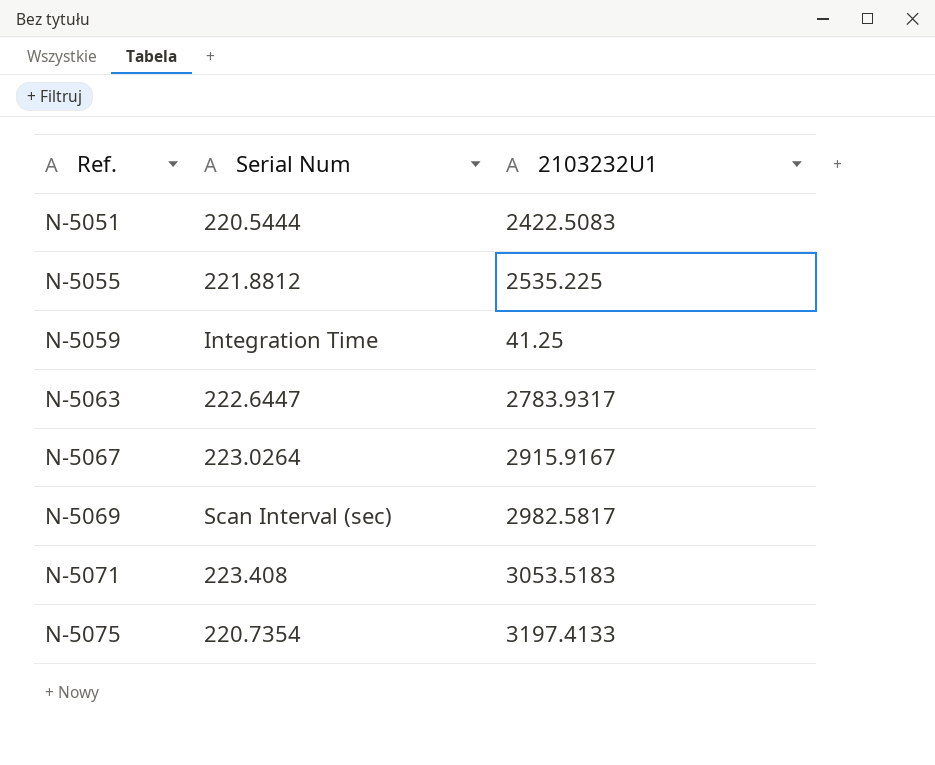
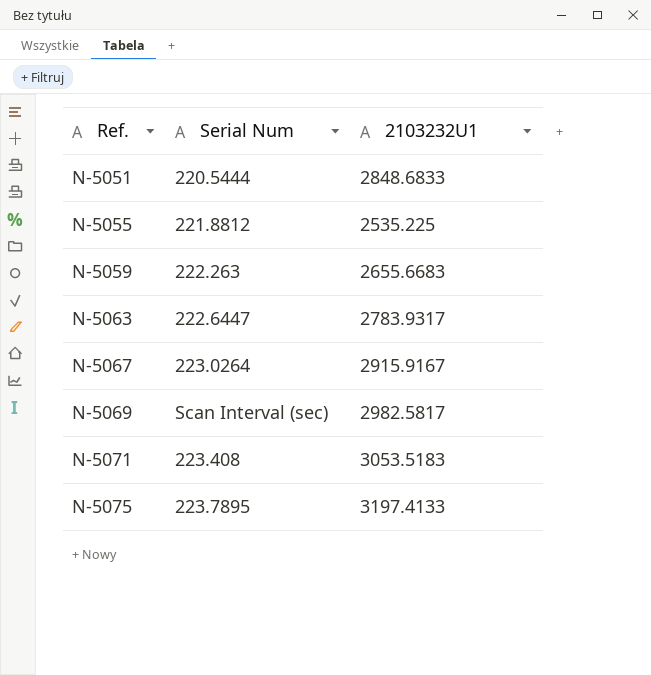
N-5051 | 2103232U1: 2422.5083 -> 2848.6833
N-5059 | Serial Num: Integration Time -> 222.263
N-5059 | 2103232U1: 41.25 -> 2655.6683
N-5075 | Serial Num: 220.7354 -> 223.7895

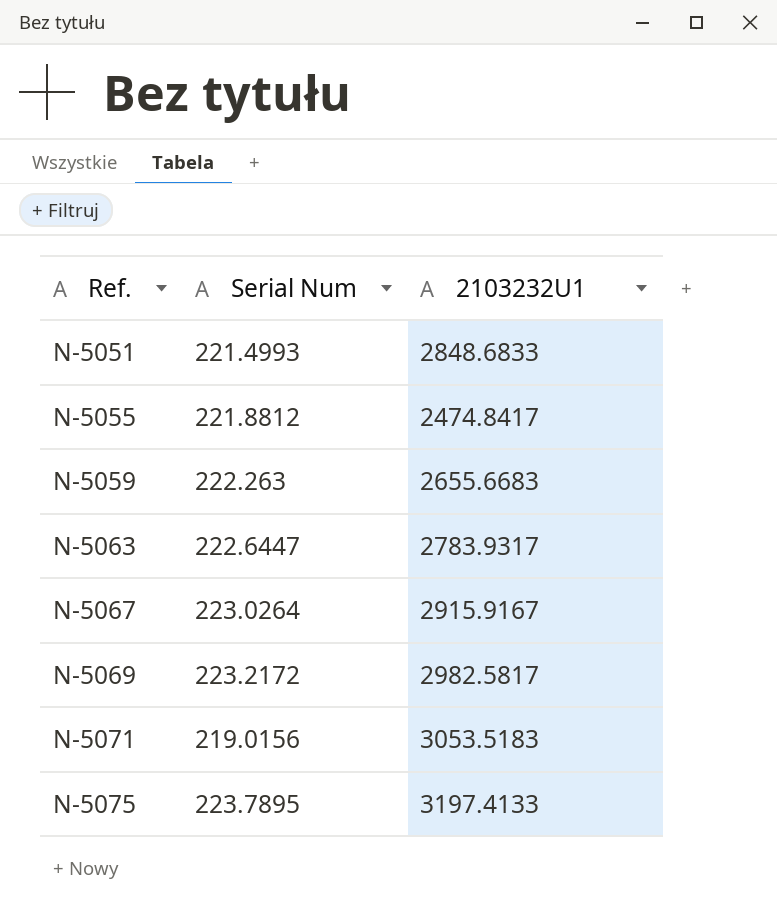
N-5051 | Serial Num: 220.5444 -> 221.4993
N-5055 | 2103232U1: 2535.225 -> 2474.8417
N-5069 | Serial Num: Scan Interval (sec) -> 223.2172
N-5071 | Serial Num: 223.408 -> 219.0156

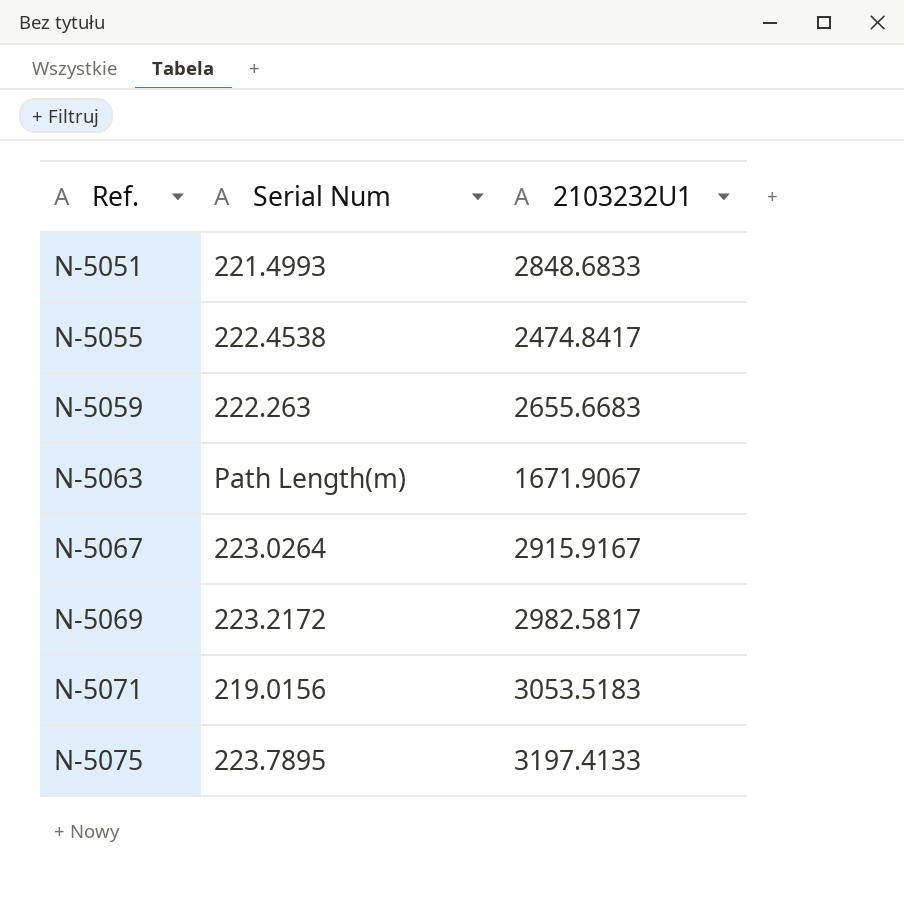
N-5055 | Serial Num: 221.8812 -> 222.4538
N-5063 | Serial Num: 222.6447 -> Path Length(m)
N-5063 | 2103232U1: 2783.9317 -> 1671.9067

